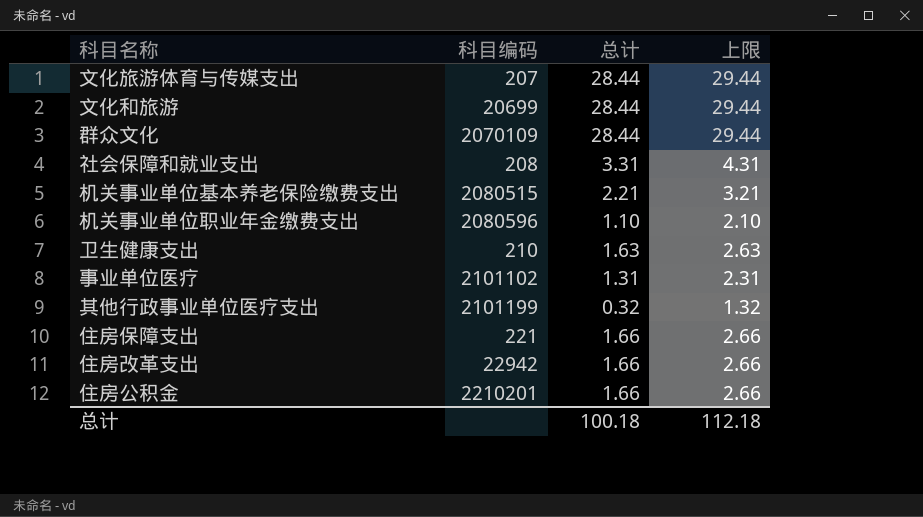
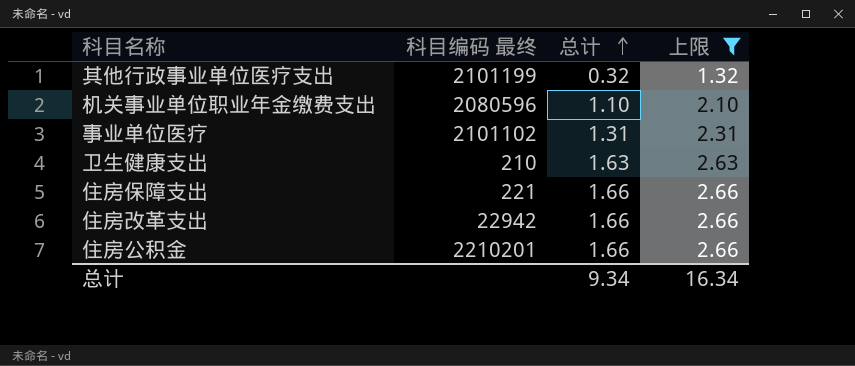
filter: none -> 上限 <= 2.66
row order: none -> 总计 ascending
column name: 科目编码 -> 科目编码 最终
总计 | 总计: 100.18 -> 9.34
总计 | 上限: 112.18 -> 16.34

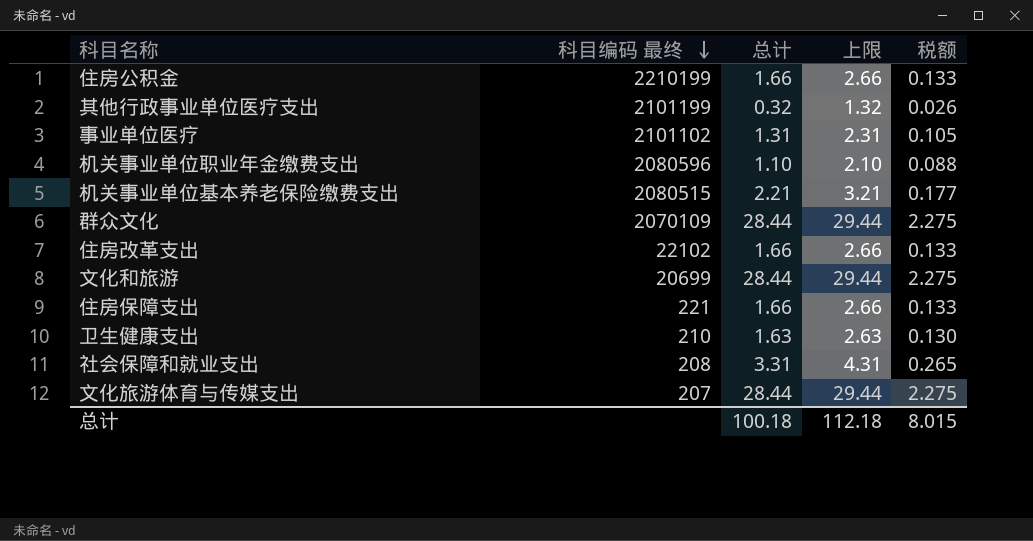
filter: 上限 <= 2.66 -> none
row order: 总计 ascending -> 科目编码 最终 descending
column 税额 | formula: none -> [总计] * 0.08
住房公积金 | 科目编码 最终: 2210201 -> 2210199
住房改革支出 | 科目编码 最终: 22942 -> 22102
总计 | 总计: 9.34 -> 100.18
总计 | 上限: 16.34 -> 112.18

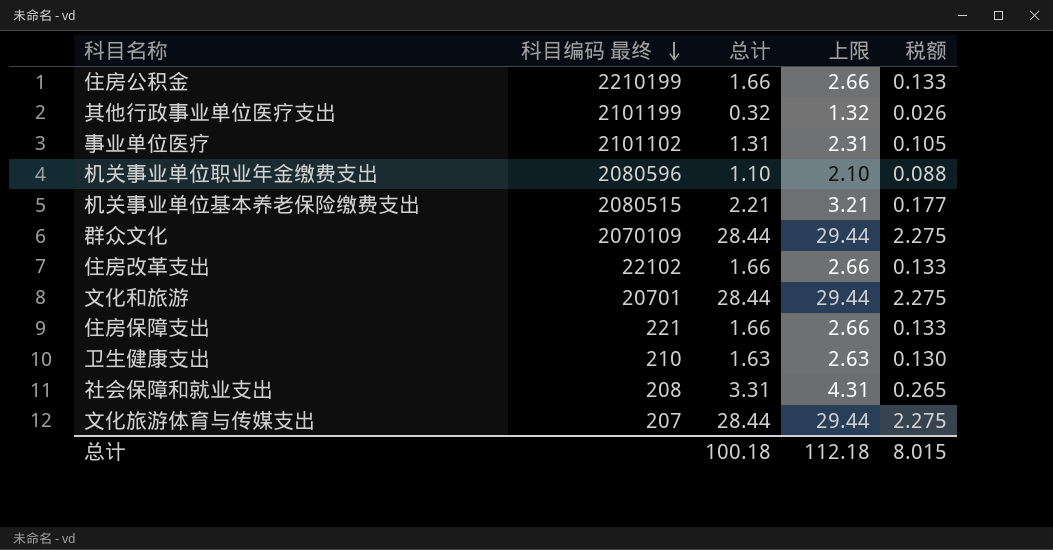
文化和旅游 | 科目编码 最终: 20699 -> 20701

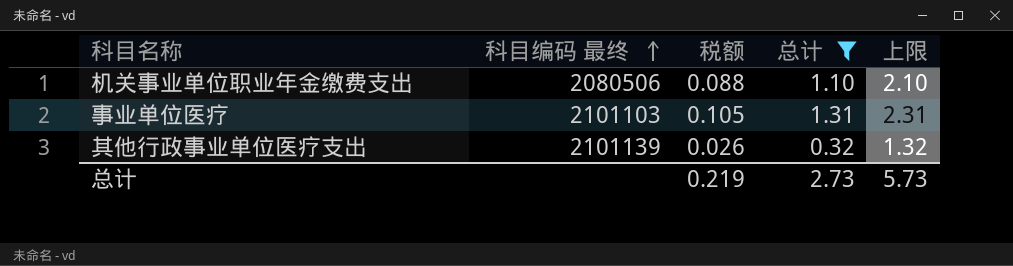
filter: none -> 总计 <= 1.31
row order: 科目编码 最终 descending -> 科目编码 最终 ascending
column 税额 | position: 5 -> 3
机关事业单位职业年金缴费支出 | 科目编码 最终: 2080596 -> 2080506
事业单位医疗 | 科目编码 最终: 2101102 -> 2101103
其他行政事业单位医疗支出 | 科目编码 最终: 2101199 -> 2101139
总计 | 税额: 8.015 -> 0.219
总计 | 总计: 100.18 -> 2.73
总计 | 上限: 112.18 -> 5.73

